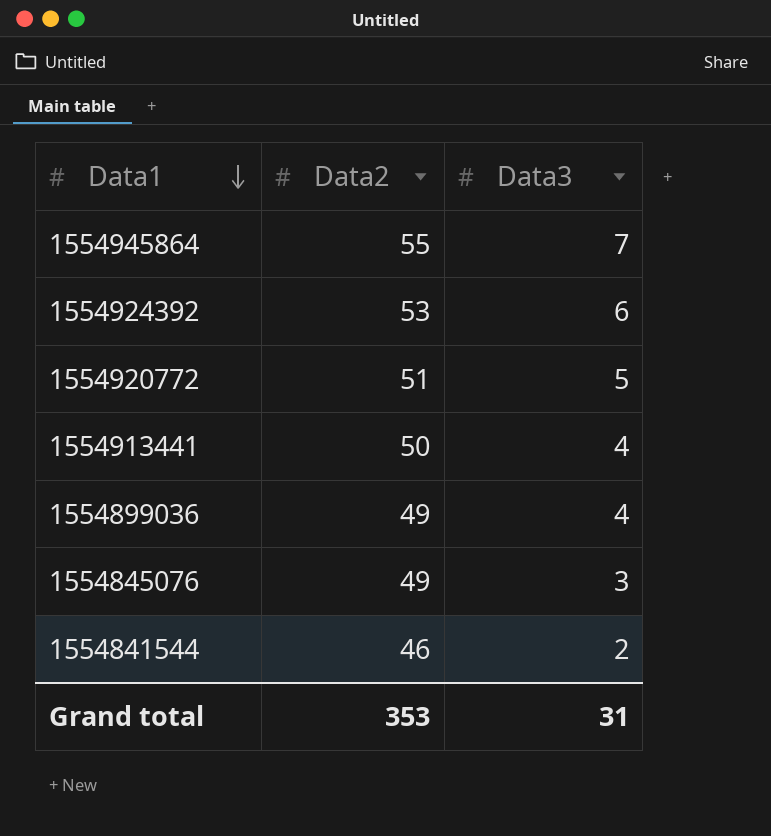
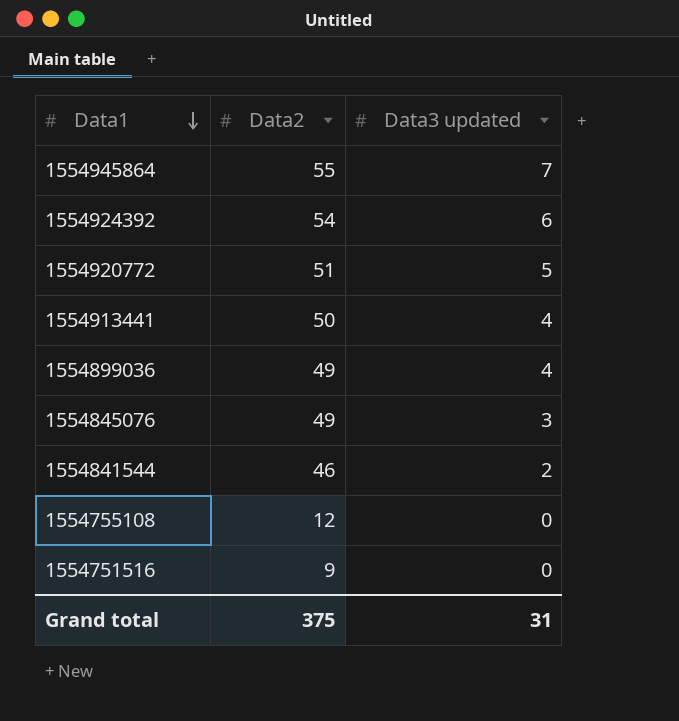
column name: Data3 -> Data3 updated
1554924392 | Data2: 53 -> 54
row 1554755108: none -> 12 | 0
row 1554751516: none -> 9 | 0
Grand total | Data2: 353 -> 375

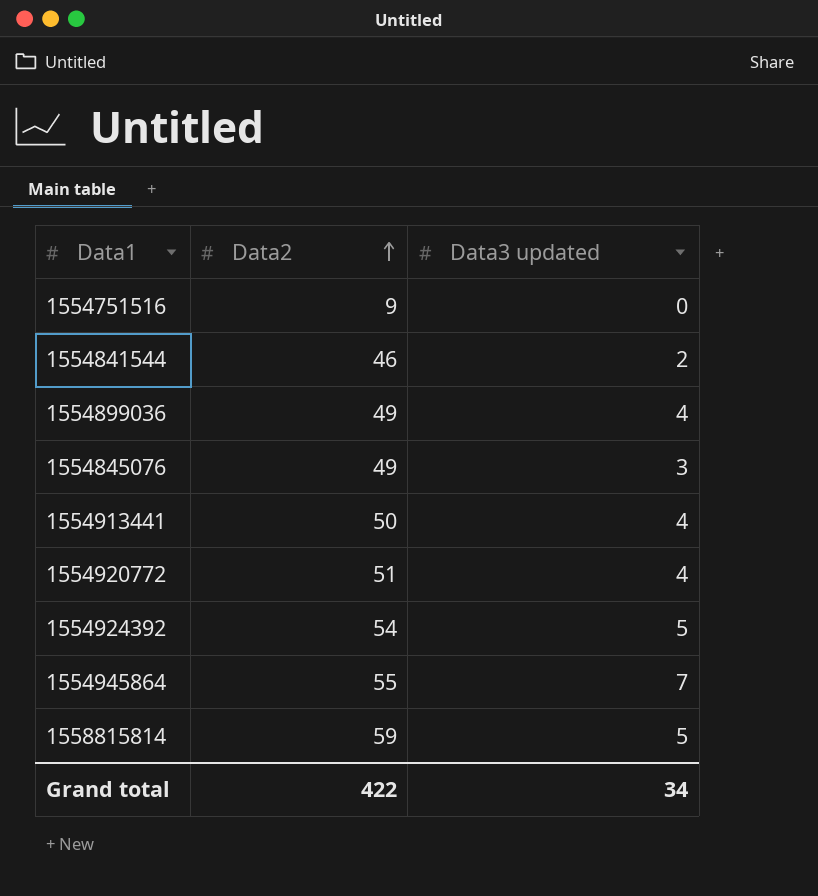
row order: Data1 descending -> Data2 ascending
row 1554755108: 12 | 0 -> none
1554920772 | Data3 updated: 5 -> 4
1554924392 | Data3 updated: 6 -> 5
row 1558815814: none -> 59 | 5
Grand total | Data2: 375 -> 422
Grand total | Data3 updated: 31 -> 34

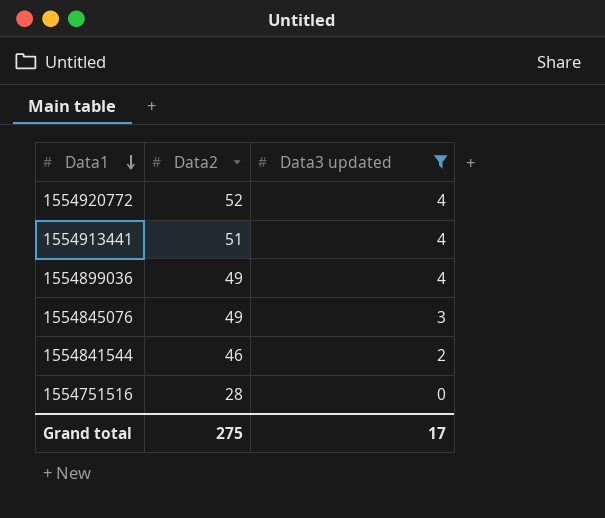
filter: none -> Data3 updated <= 4
row order: Data2 ascending -> Data1 descending
1554920772 | Data2: 51 -> 52
1554913441 | Data2: 50 -> 51
1554751516 | Data2: 9 -> 28
Grand total | Data2: 422 -> 275
Grand total | Data3 updated: 34 -> 17

